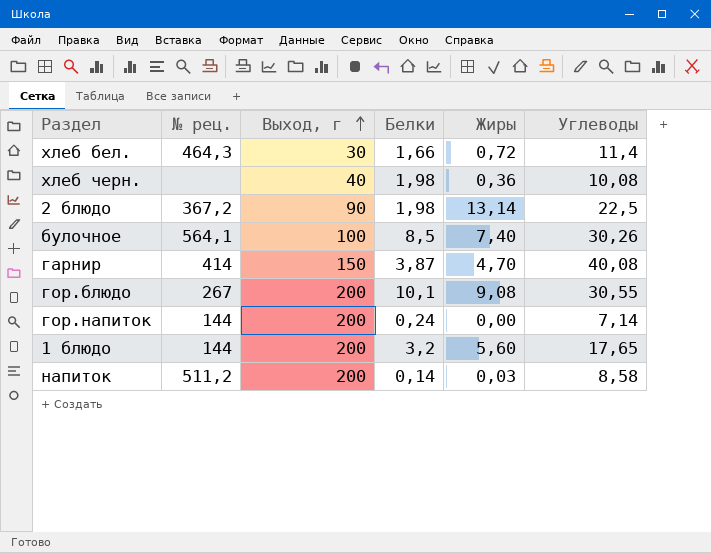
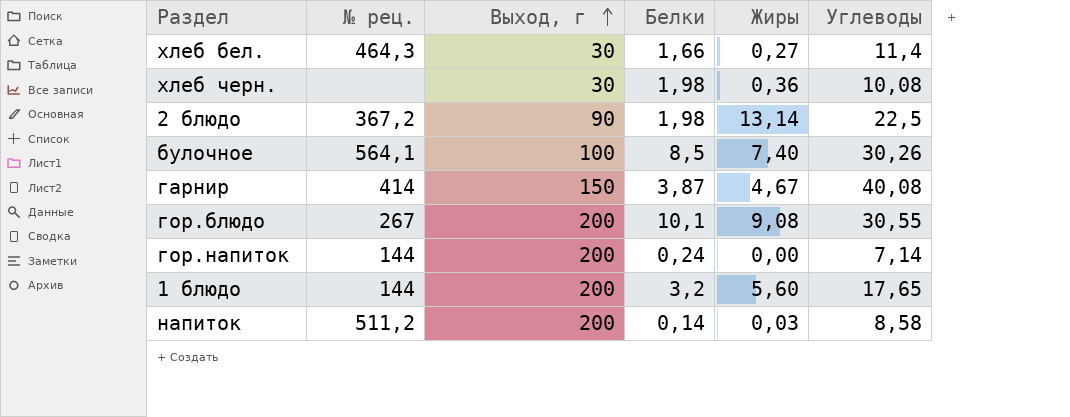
хлеб бел. | Жиры: 0,72 -> 0,27
хлеб черн. | Выход, г: 40 -> 30
гарнир | Жиры: 4,70 -> 4,67

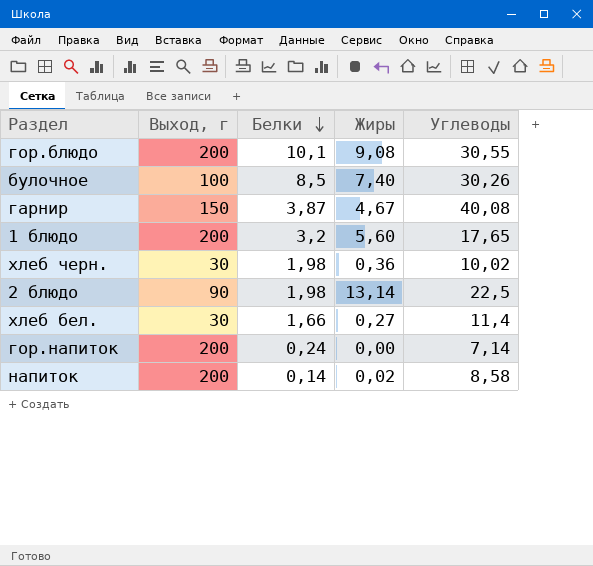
row order: Выход, г ascending -> Белки descending
column № рец. | position: 2 -> none
хлеб черн. | Углеводы: 10,08 -> 10,02
напиток | Жиры: 0,03 -> 0,02

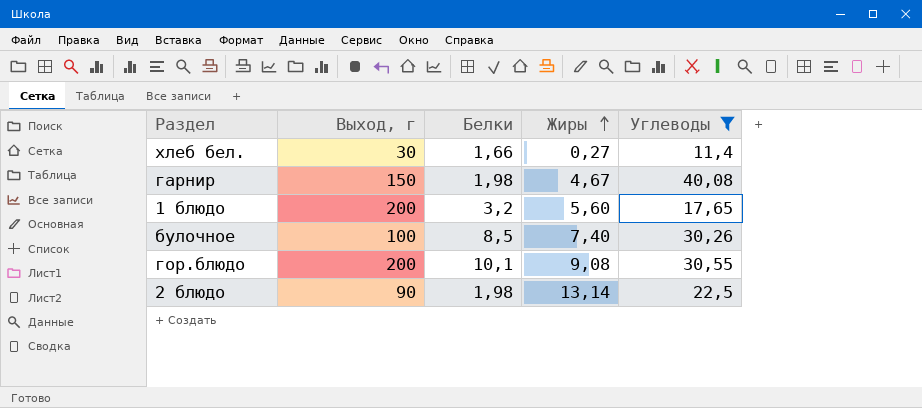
filter: none -> Углеводы >= 11,4
row order: Белки descending -> Жиры ascending
гарнир | Белки: 3,87 -> 1,98

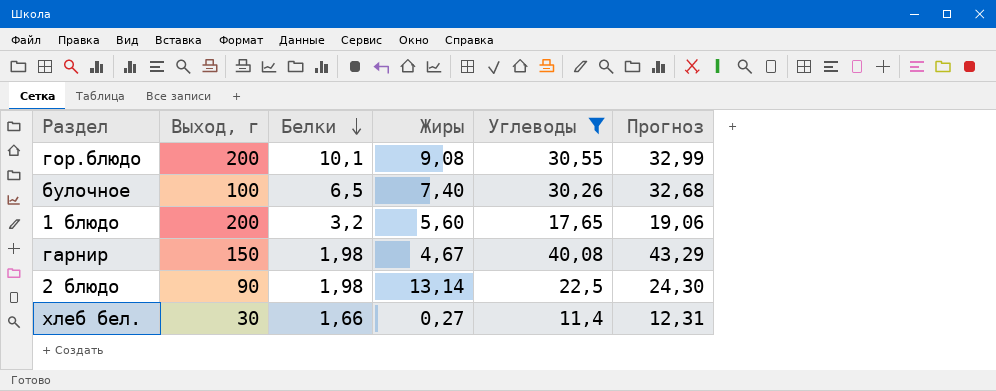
row order: Жиры ascending -> Белки descending
column Прогноз | formula: none -> [Углеводы] * 1,08
булочное | Белки: 8,5 -> 6,5

